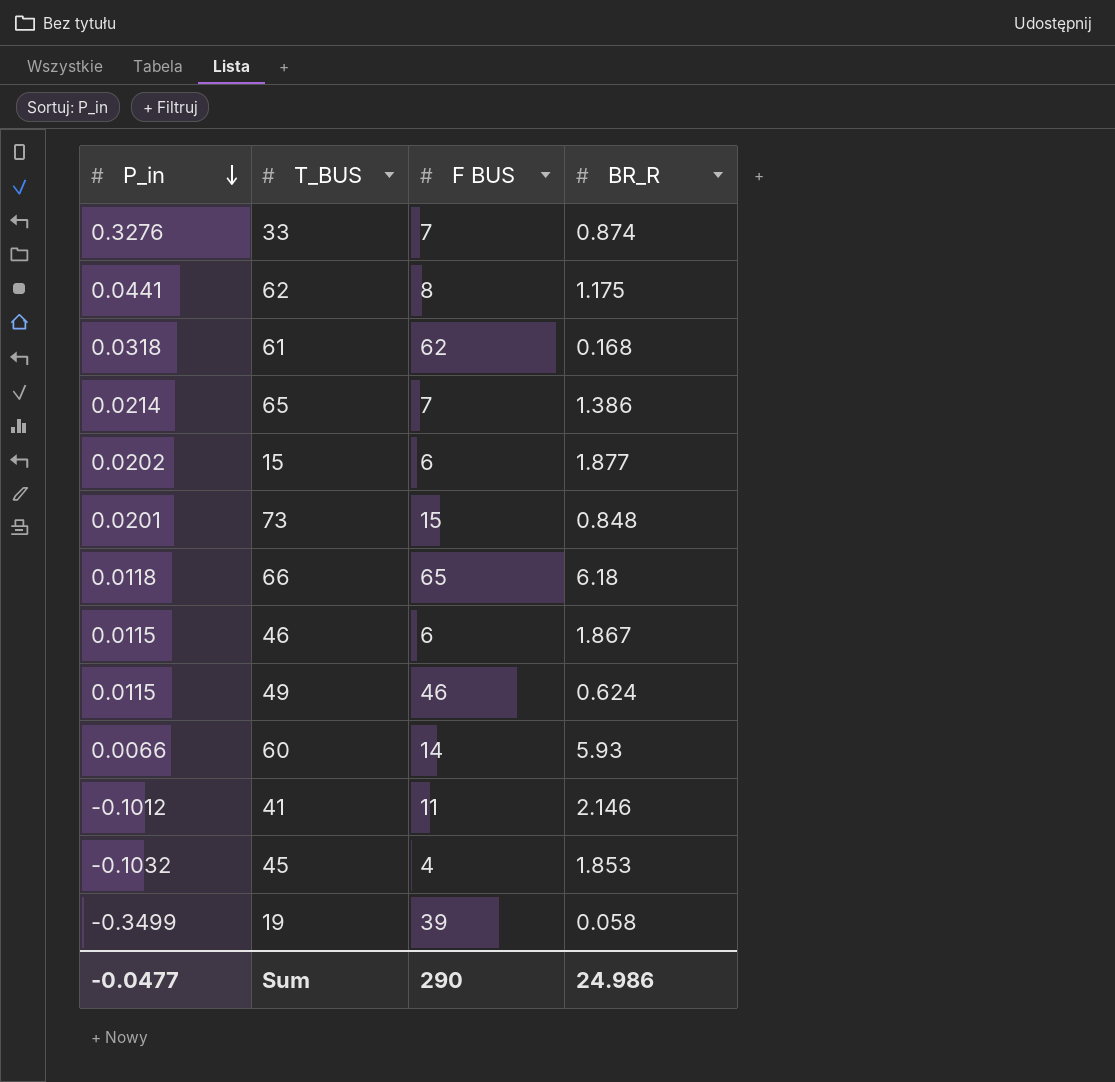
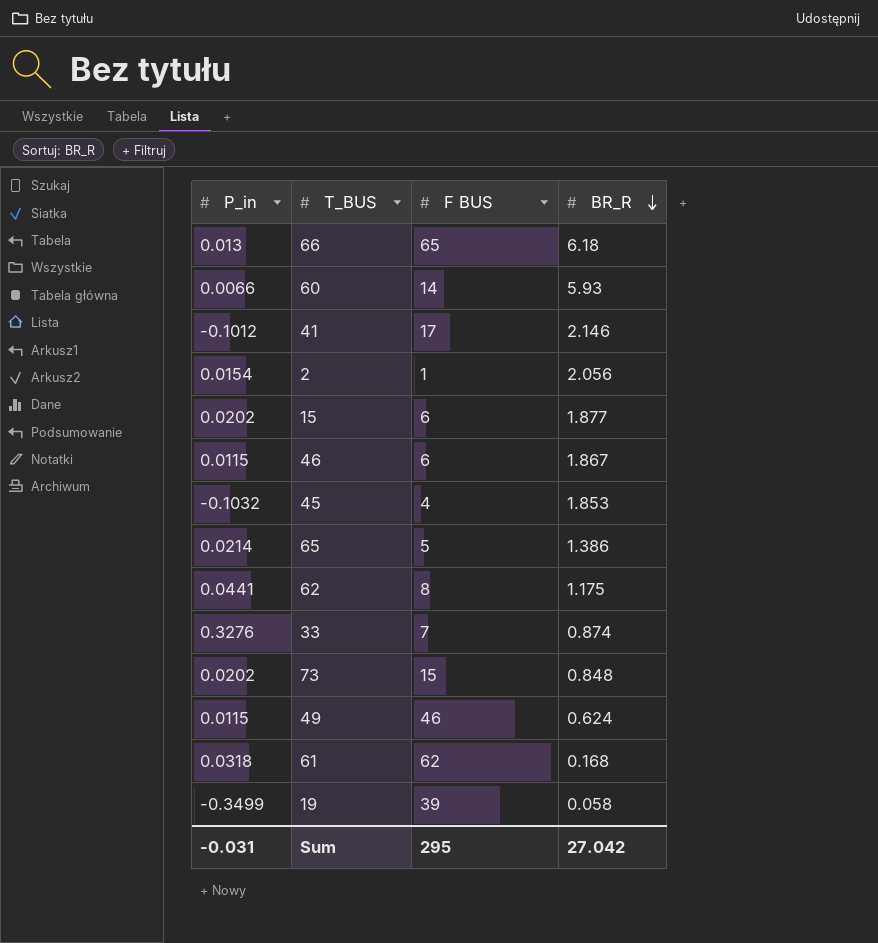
row order: P_in descending -> BR_R descending
66 | P_in: 0.0118 -> 0.013
41 | F BUS: 11 -> 17
row 2: none -> 0.0154 | 1 | 2.056
65 | F BUS: 7 -> 5
73 | P_in: 0.0201 -> 0.0202
Sum | P_in: -0.0477 -> -0.031
Sum | F BUS: 290 -> 295
Sum | BR_R: 24.986 -> 27.042

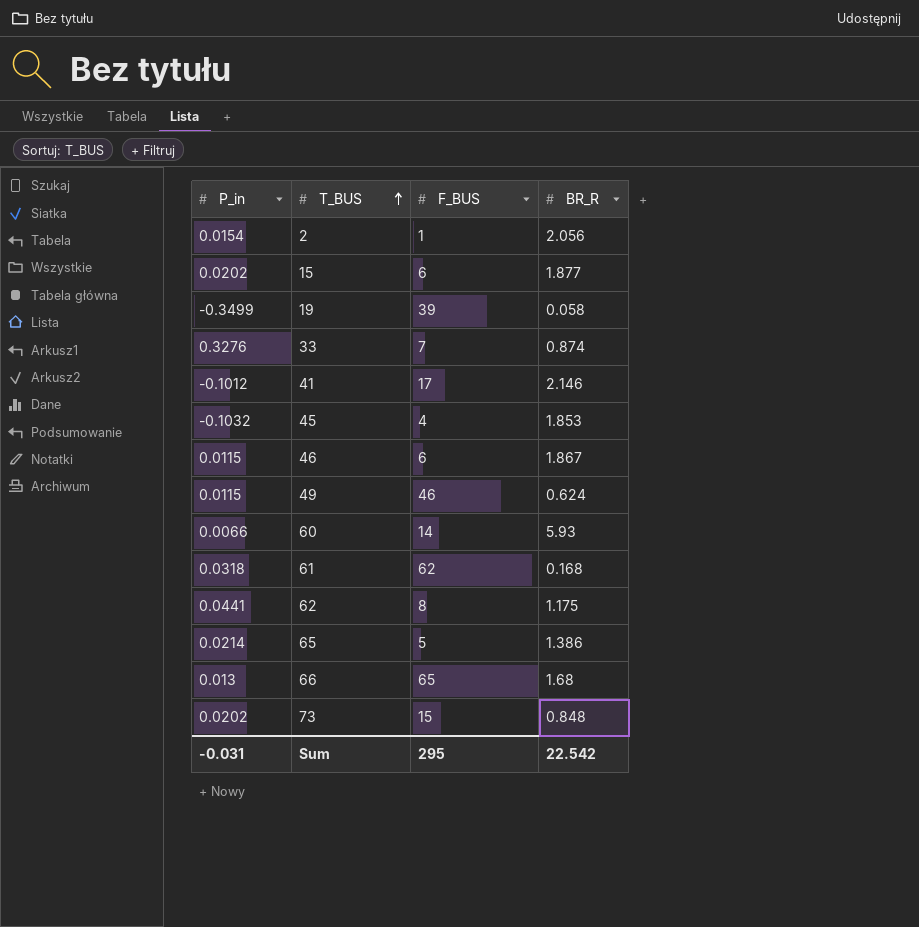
row order: BR_R descending -> T_BUS ascending
column name: F BUS -> F_BUS
66 | BR_R: 6.18 -> 1.68
Sum | BR_R: 27.042 -> 22.542

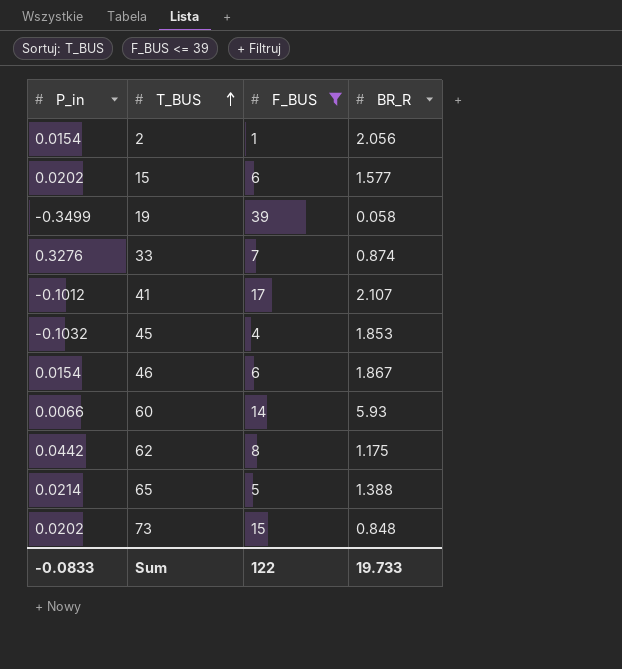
filter: none -> F_BUS <= 39
15 | BR_R: 1.877 -> 1.577
41 | BR_R: 2.146 -> 2.107
46 | P_in: 0.0115 -> 0.0154
62 | P_in: 0.0441 -> 0.0442
65 | BR_R: 1.386 -> 1.388
Sum | P_in: -0.031 -> -0.0833
Sum | F_BUS: 295 -> 122
Sum | BR_R: 22.542 -> 19.733

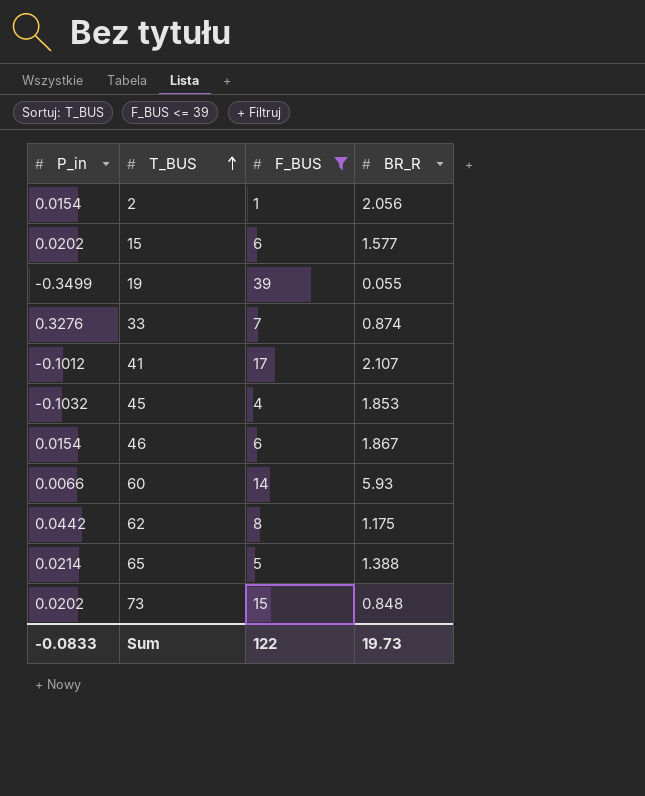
19 | BR_R: 0.058 -> 0.055
Sum | BR_R: 19.733 -> 19.73

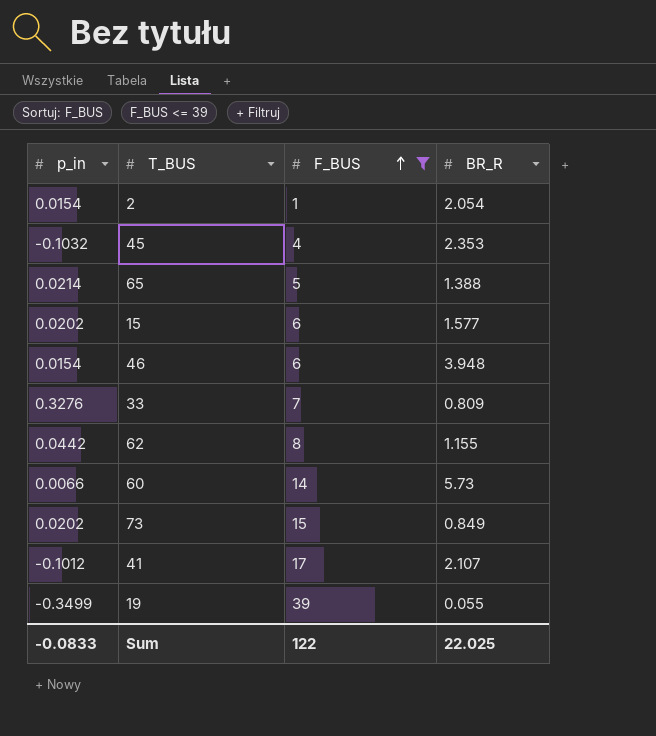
row order: T_BUS ascending -> F_BUS ascending
column name: P_in -> p_in
2 | BR_R: 2.056 -> 2.054
45 | BR_R: 1.853 -> 2.353
46 | BR_R: 1.867 -> 3.948
33 | BR_R: 0.874 -> 0.809
62 | BR_R: 1.175 -> 1.155
60 | BR_R: 5.93 -> 5.73
73 | BR_R: 0.848 -> 0.849
Sum | BR_R: 19.73 -> 22.025

